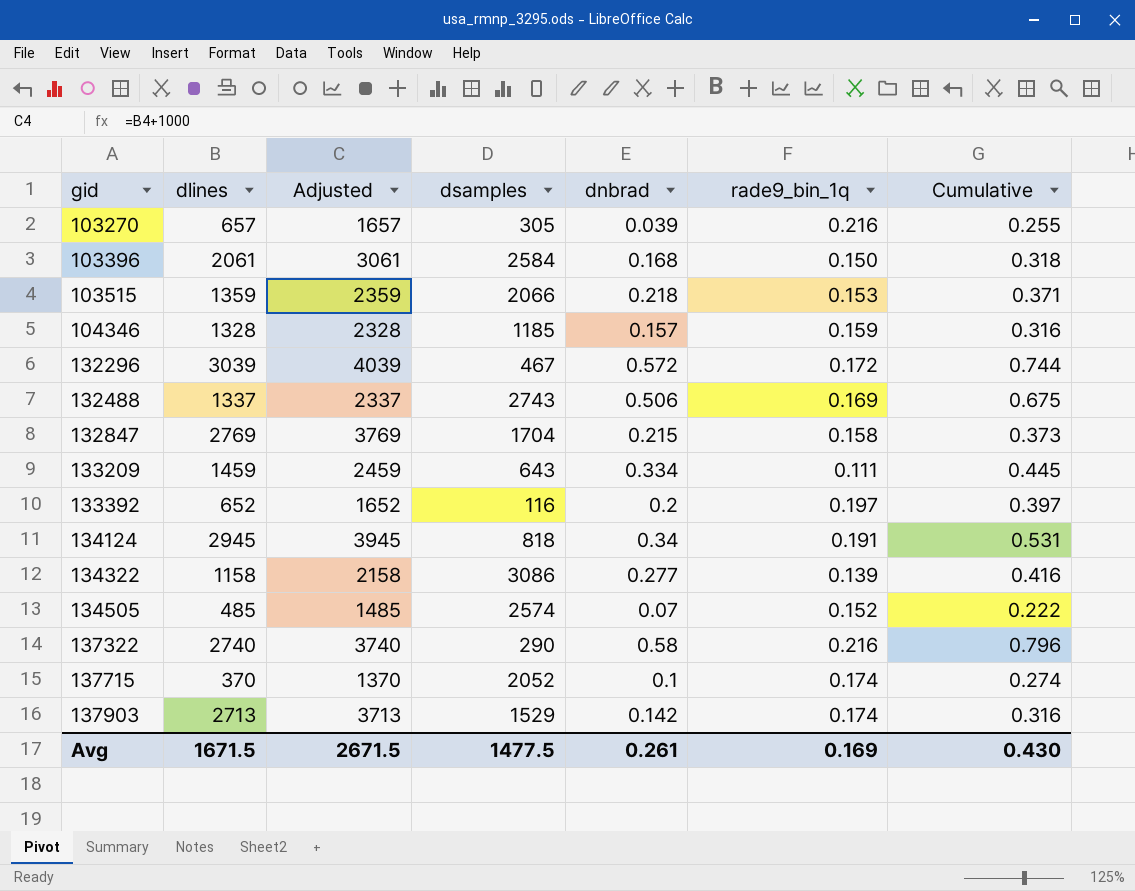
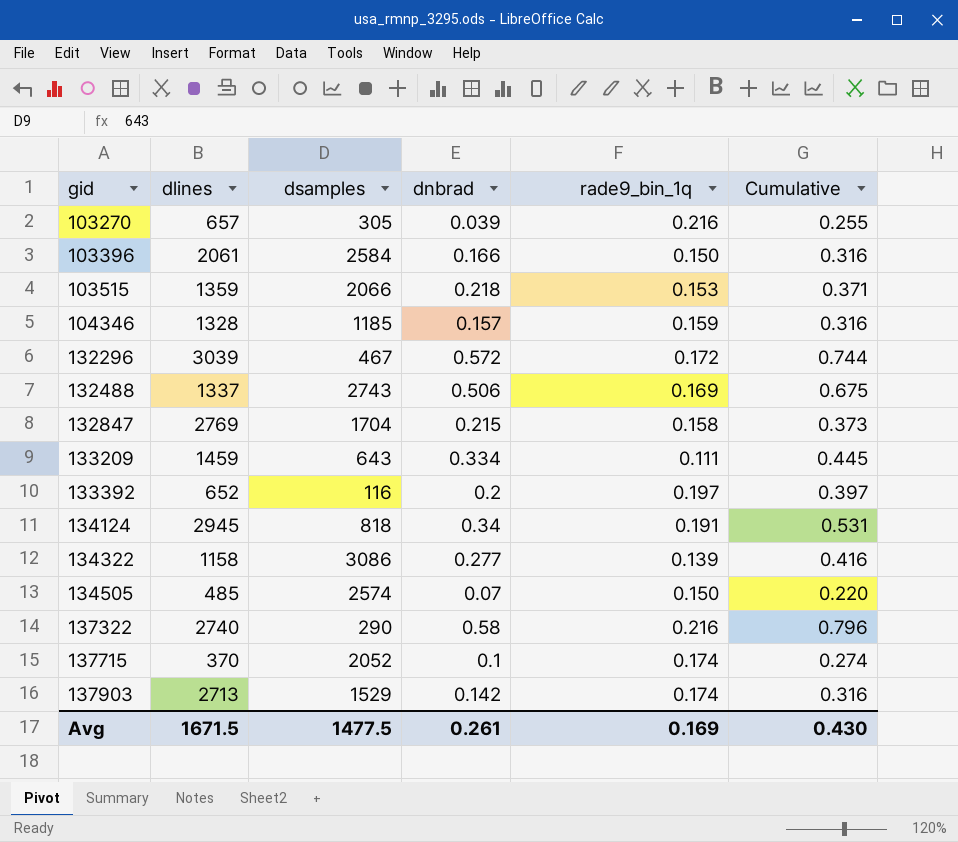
column Adjusted | formula: [dlines] + 1000 -> none
103396 | dnbrad: 0.168 -> 0.166
103396 | Cumulative: 0.318 -> 0.316
134505 | rade9_bin_1q: 0.152 -> 0.150
134505 | Cumulative: 0.222 -> 0.220

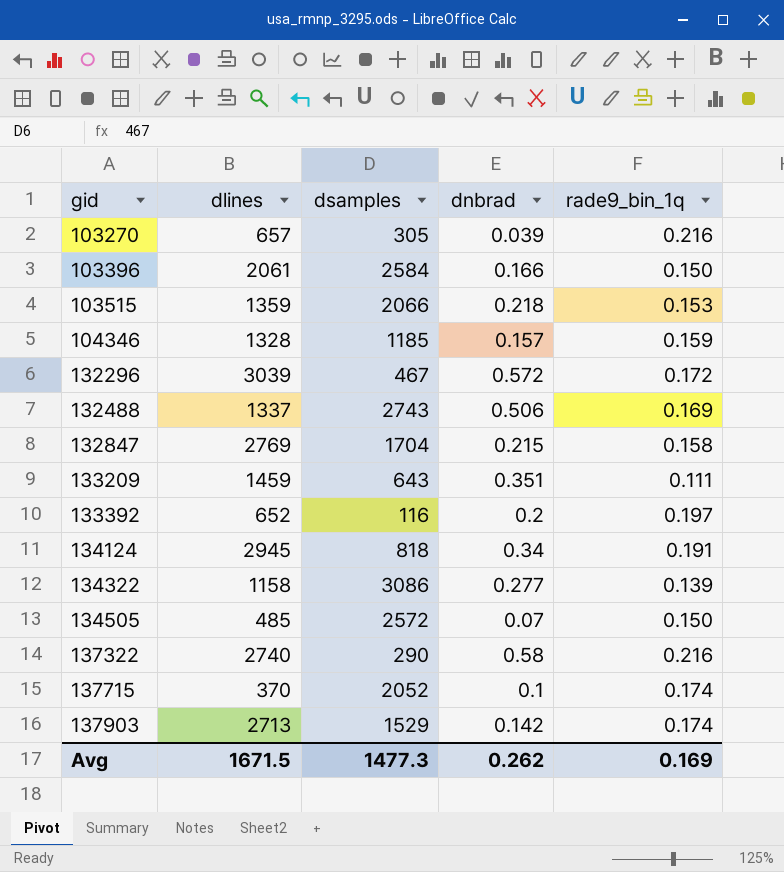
column Cumulative | formula: [dnbrad] + [rade9_bin_1q] -> none
133209 | dnbrad: 0.334 -> 0.351
134505 | dsamples: 2574 -> 2572
Avg | dsamples: 1477.5 -> 1477.3
Avg | dnbrad: 0.261 -> 0.262

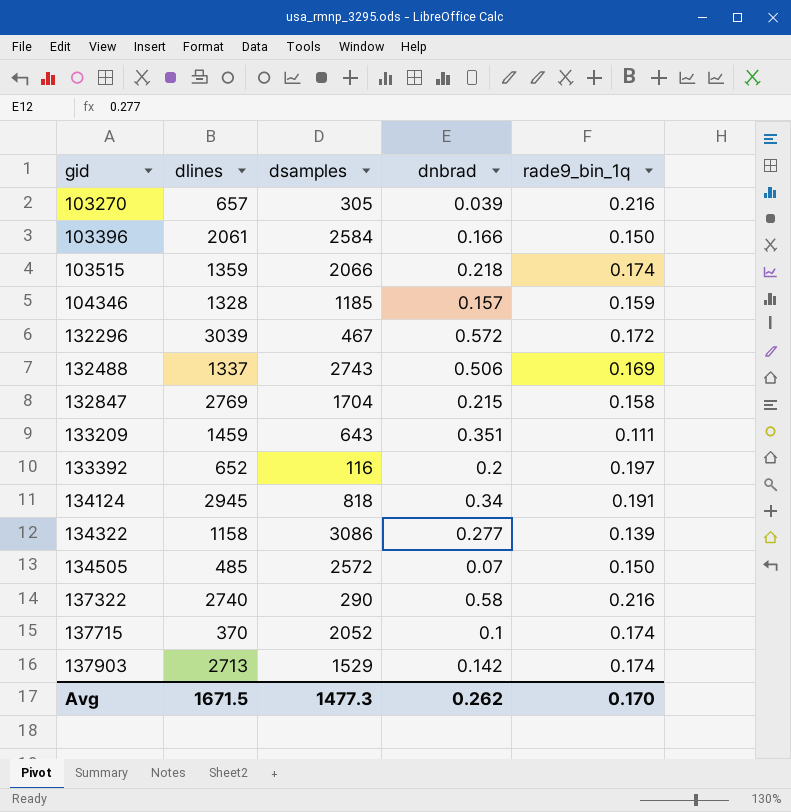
103515 | rade9_bin_1q: 0.153 -> 0.174
Avg | rade9_bin_1q: 0.169 -> 0.170

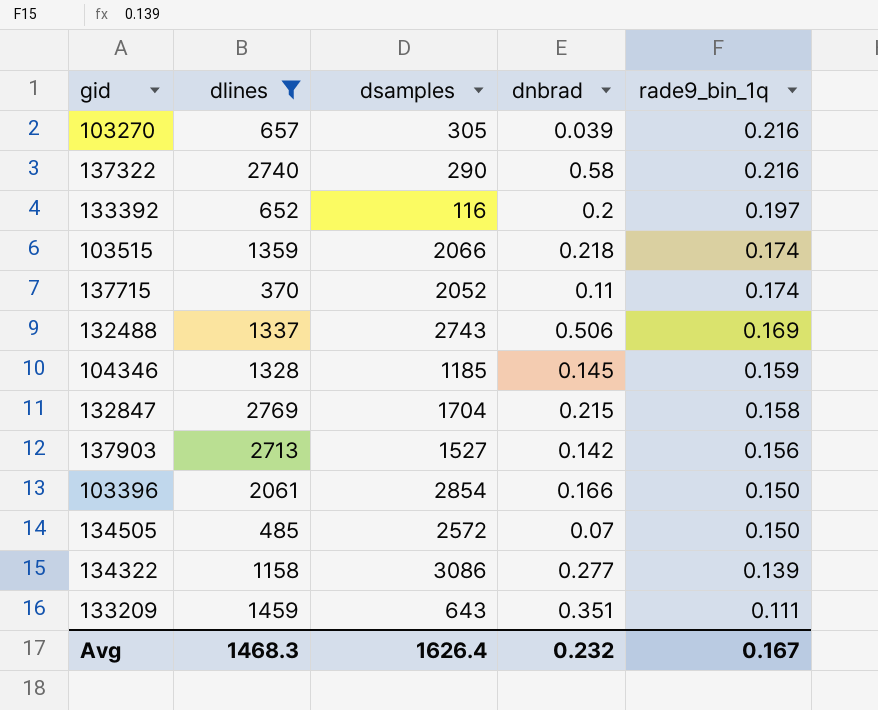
filter: none -> dlines <= 2769
row order: gid ascending -> rade9_bin_1q descending
137715 | dnbrad: 0.1 -> 0.11
104346 | dnbrad: 0.157 -> 0.145
137903 | dsamples: 1529 -> 1527
137903 | rade9_bin_1q: 0.174 -> 0.156
103396 | dsamples: 2584 -> 2854
Avg | dlines: 1671.5 -> 1468.3
Avg | dsamples: 1477.3 -> 1626.4
Avg | dnbrad: 0.262 -> 0.232
Avg | rade9_bin_1q: 0.170 -> 0.167

